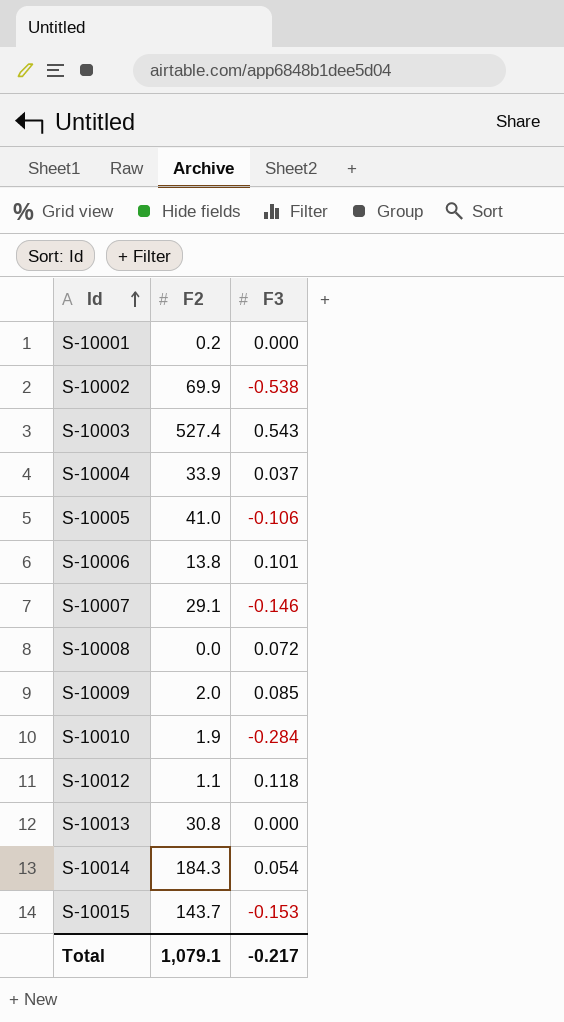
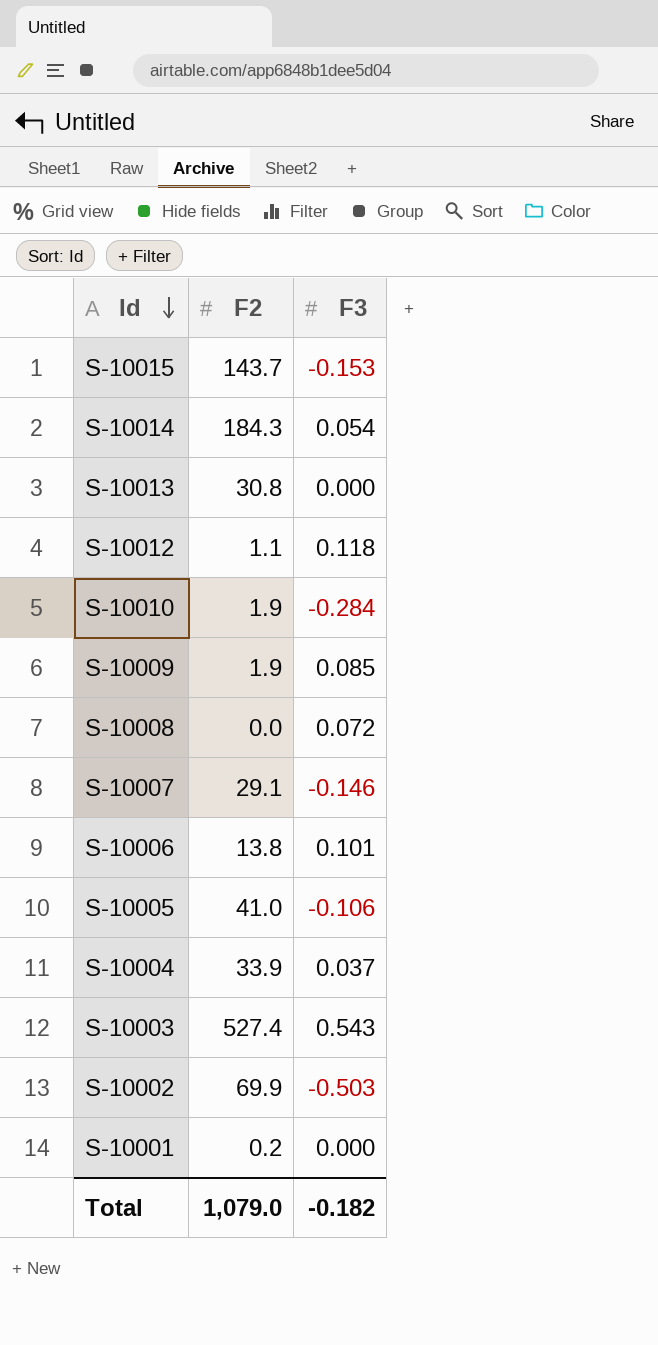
row order: Id ascending -> Id descending
S-10009 | F2: 2.0 -> 1.9
S-10002 | F3: -0.538 -> -0.503
Total | F2: 1,079.1 -> 1,079.0
Total | F3: -0.217 -> -0.182

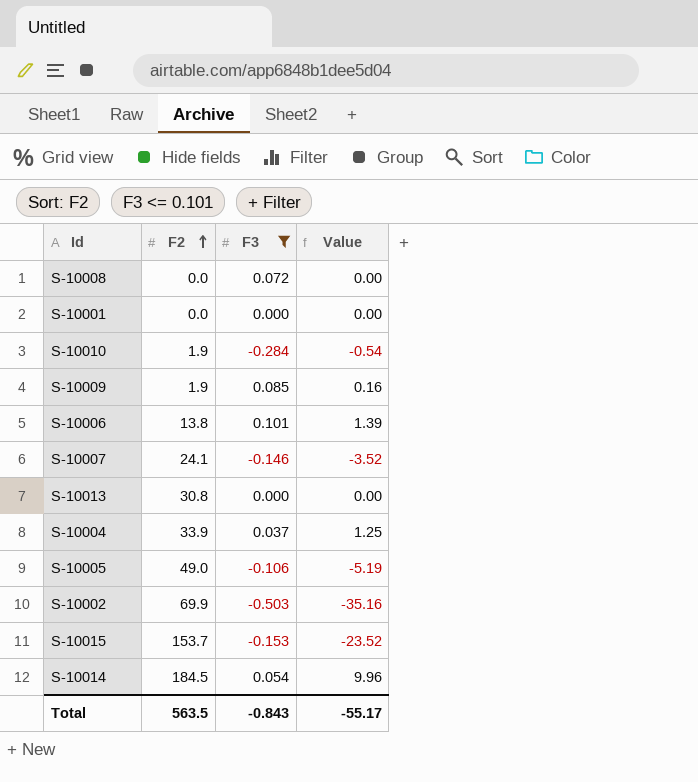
filter: none -> F3 <= 0.101
row order: Id descending -> F2 ascending
column Value | formula: none -> [F2] * [F3]
S-10001 | F2: 0.2 -> 0.0
S-10007 | F2: 29.1 -> 24.1
S-10005 | F2: 41.0 -> 49.0
S-10015 | F2: 143.7 -> 153.7
S-10014 | F2: 184.3 -> 184.5
Total | F2: 1,079.0 -> 563.5
Total | F3: -0.182 -> -0.843

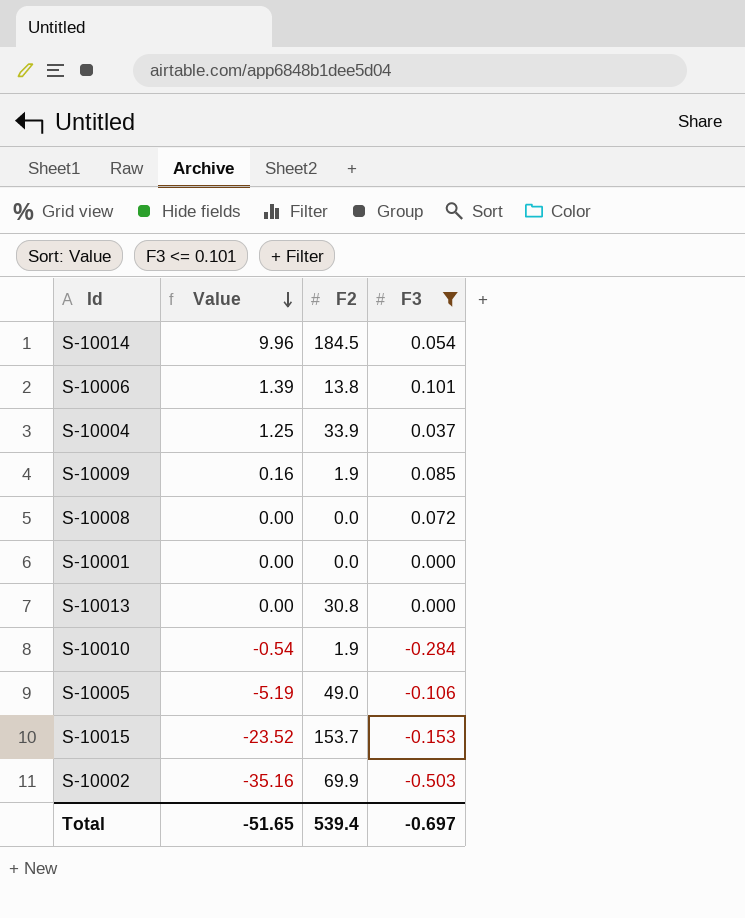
row order: F2 ascending -> Value descending
column Value | position: 4 -> 2
row S-10007: 24.1 | -0.146 | -3.52 -> none
Total | Value: -55.17 -> -51.65
Total | F2: 563.5 -> 539.4
Total | F3: -0.843 -> -0.697

